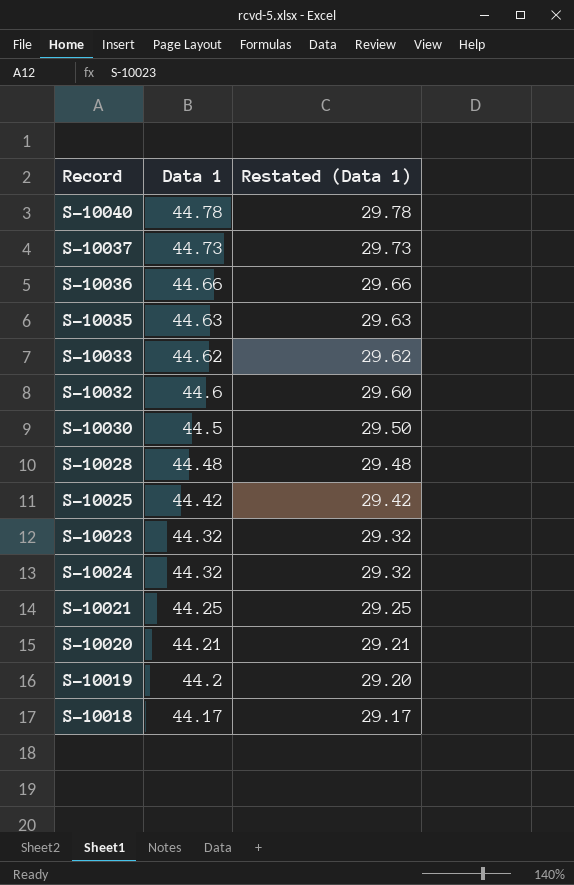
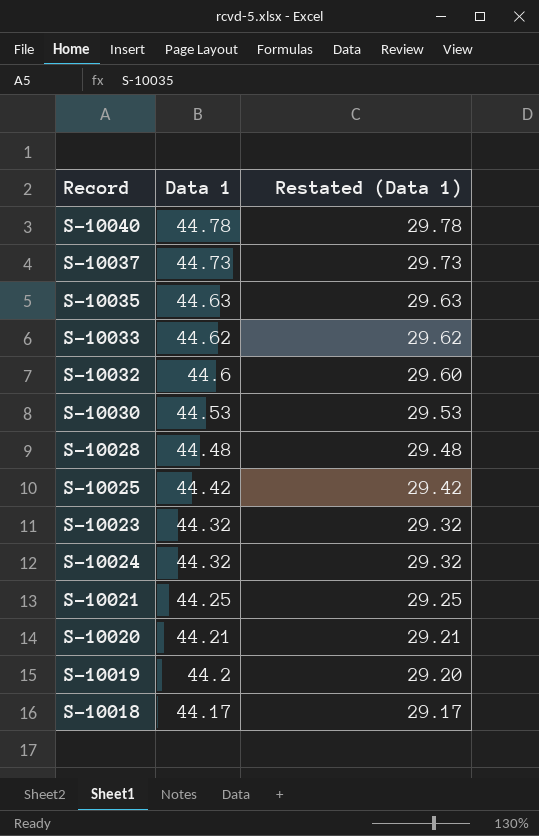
row S-10036: 44.66 | 29.66 -> none
S-10030 | Data 1: 44.5 -> 44.53
S-10030 | Restated (Data 1): 29.50 -> 29.53

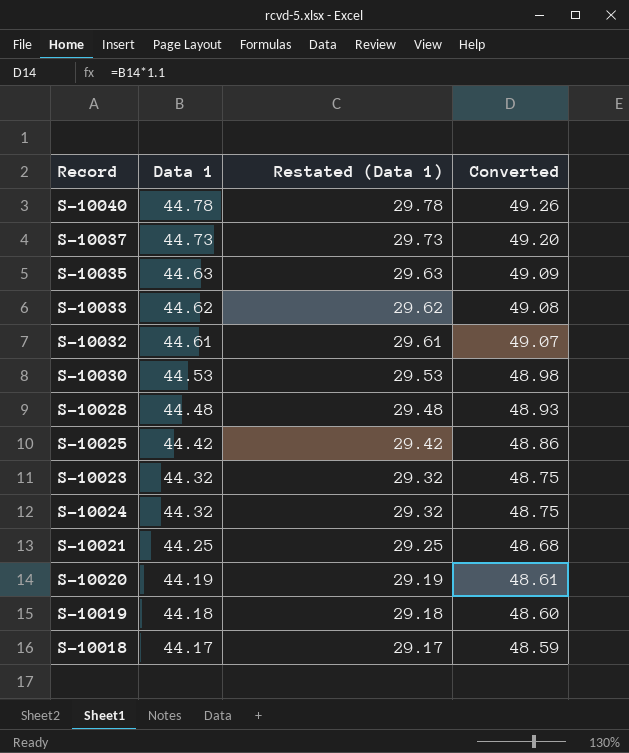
column Converted | formula: none -> [Data 1] * 1.1
S-10032 | Data 1: 44.6 -> 44.61
S-10032 | Restated (Data 1): 29.60 -> 29.61
S-10020 | Data 1: 44.21 -> 44.19
S-10020 | Restated (Data 1): 29.21 -> 29.19
S-10019 | Data 1: 44.2 -> 44.18
S-10019 | Restated (Data 1): 29.20 -> 29.18

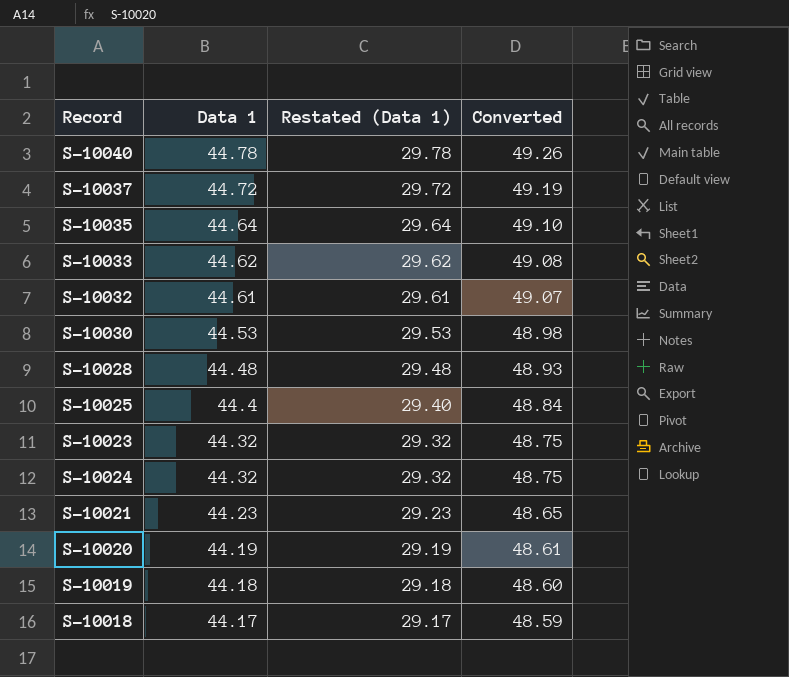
S-10037 | Data 1: 44.73 -> 44.72
S-10037 | Restated (Data 1): 29.73 -> 29.72
S-10037 | Converted: 49.20 -> 49.19
S-10035 | Data 1: 44.63 -> 44.64
S-10035 | Restated (Data 1): 29.63 -> 29.64
S-10035 | Converted: 49.09 -> 49.10
S-10025 | Data 1: 44.42 -> 44.4
S-10025 | Restated (Data 1): 29.42 -> 29.40
S-10025 | Converted: 48.86 -> 48.84
S-10021 | Data 1: 44.25 -> 44.23
S-10021 | Restated (Data 1): 29.25 -> 29.23
S-10021 | Converted: 48.68 -> 48.65

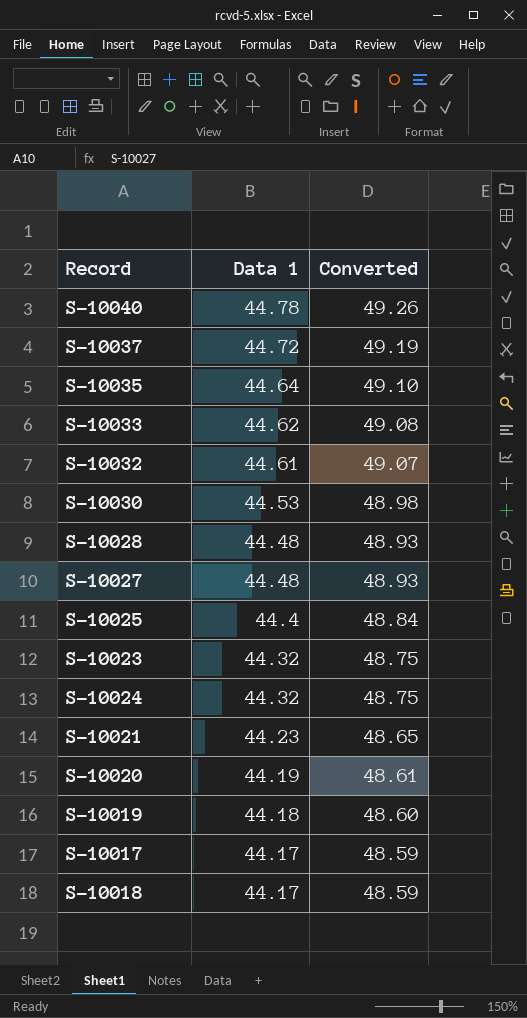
column Restated (Data 1) | formula: [Data 1] - 15 -> none
row S-10027: none -> 44.48 | 48.93
row S-10017: none -> 44.17 | 48.59

